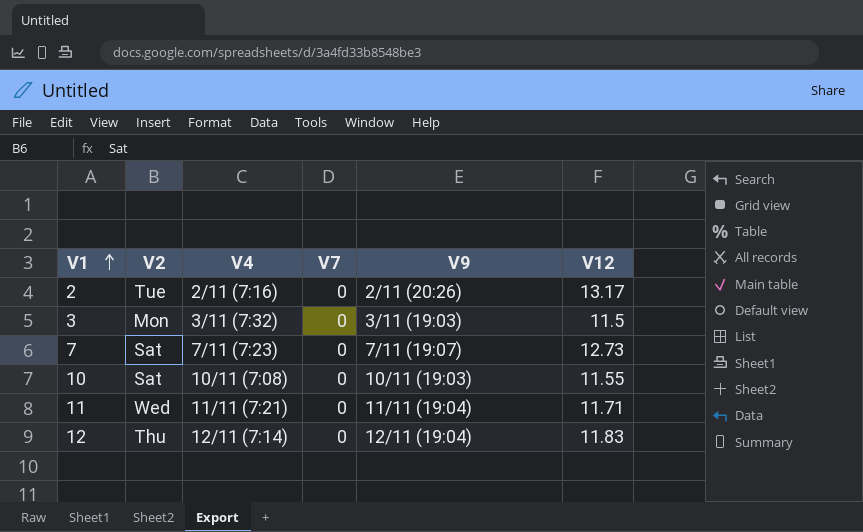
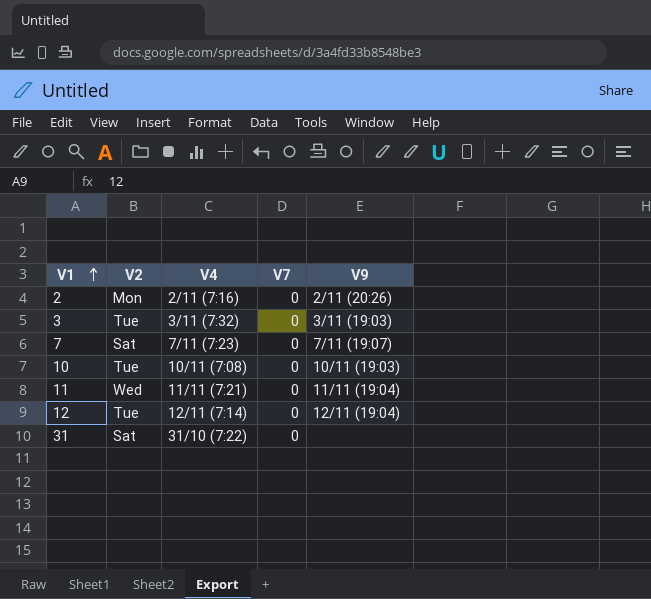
column V12 | position: 6 -> none
2 | V2: Tue -> Mon
3 | V2: Mon -> Tue
10 | V2: Sat -> Tue
12 | V2: Thu -> Tue
row 31: none -> Sat | 31/10 (7:22) | 0 | none

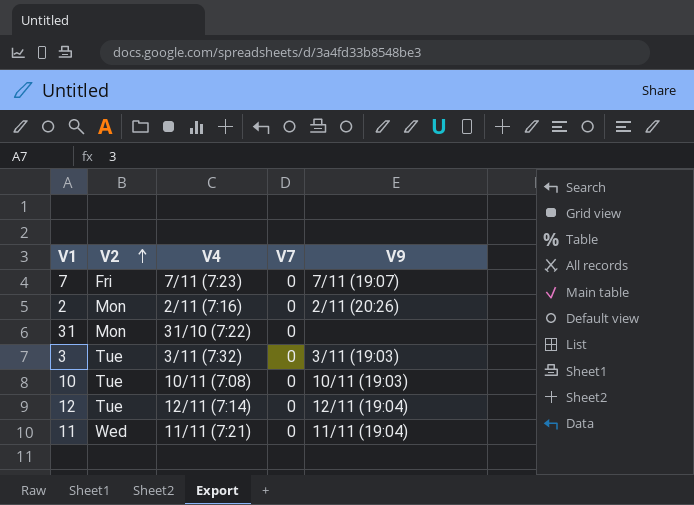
row order: V1 ascending -> V2 ascending
7 | V2: Sat -> Fri
31 | V2: Sat -> Mon

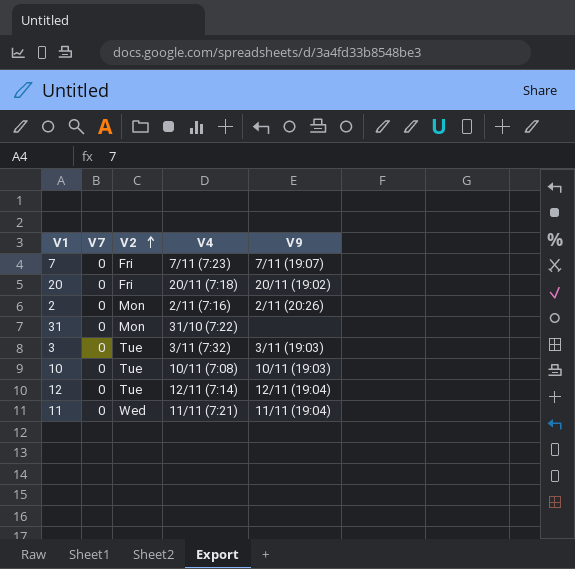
column V7 | position: 4 -> 2
row 20: none -> 0 | Fri | 20/11 (7:18) | 20/11 (19:02)

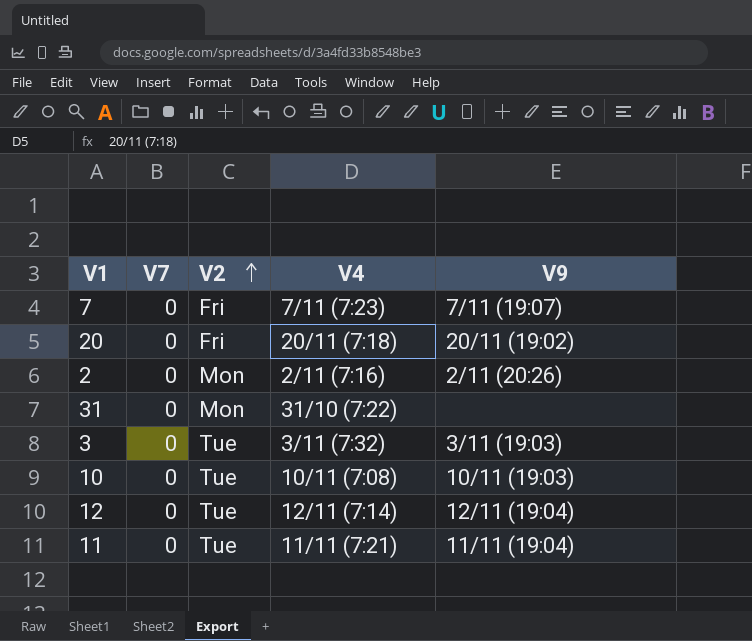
11 | V2: Wed -> Tue

